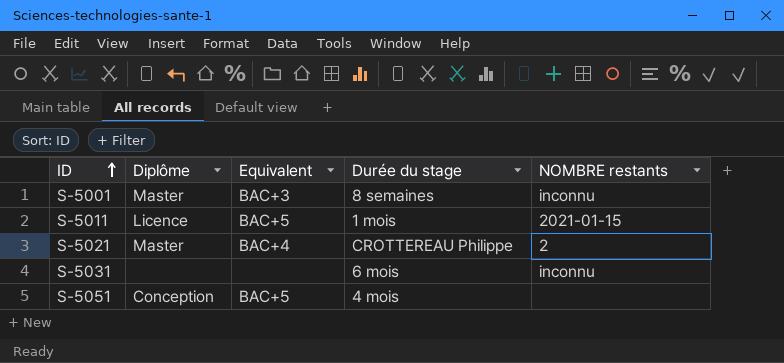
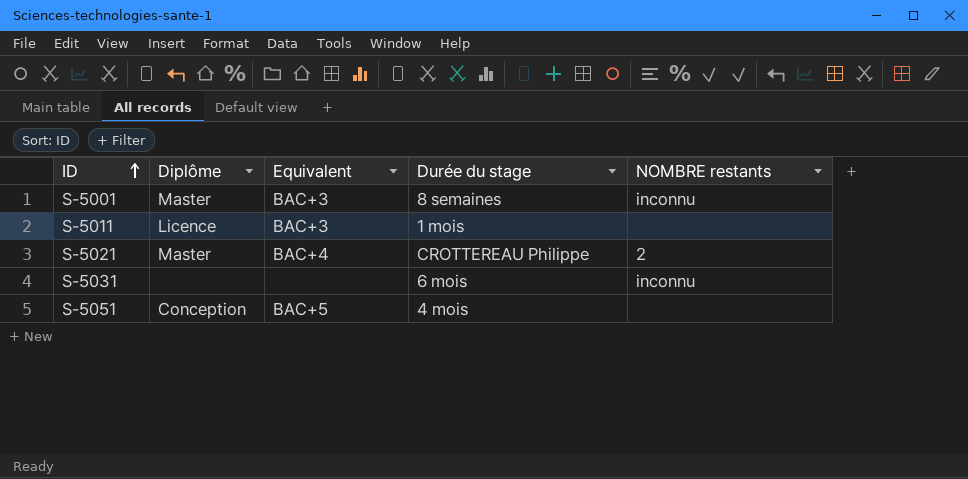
S-5011 | Equivalent: BAC+5 -> BAC+3
S-5011 | NOMBRE restants: 2021-01-15 -> none

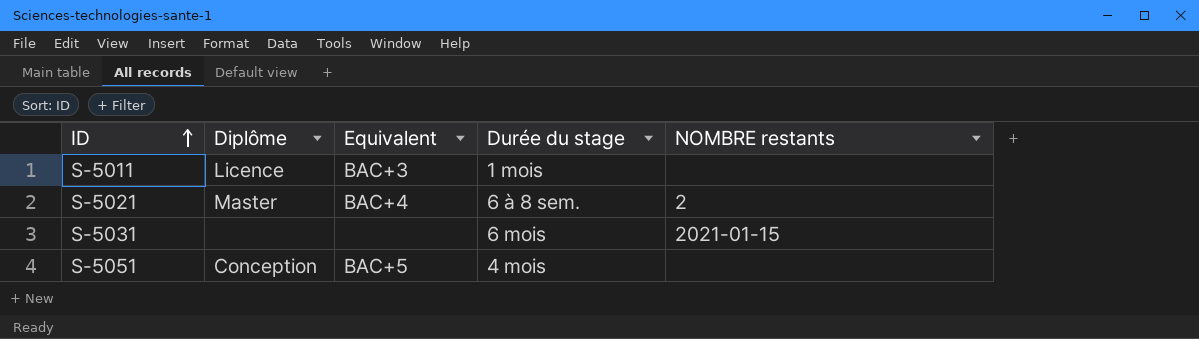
row S-5001: Master | BAC+3 | 8 semaines | inconnu -> none
S-5021 | Durée du stage: CROTTEREAU Philippe -> 6 à 8 sem.
S-5031 | NOMBRE restants: inconnu -> 2021-01-15

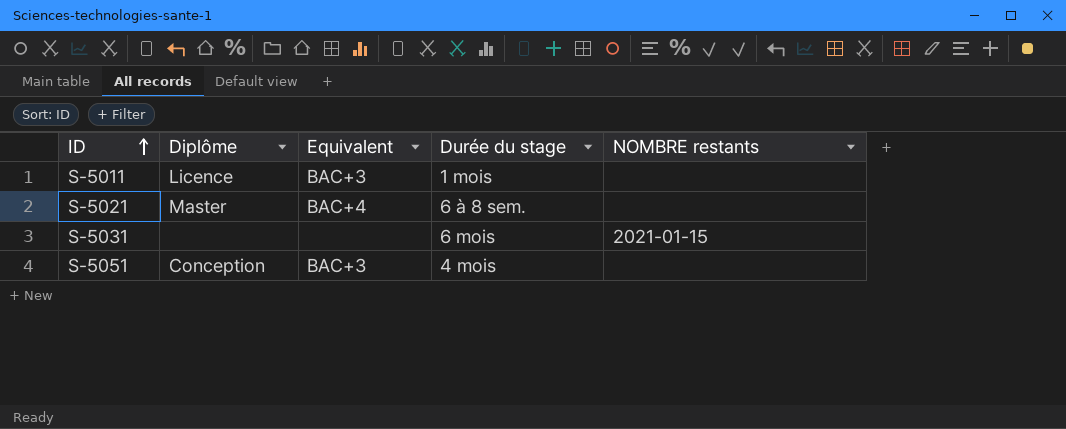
S-5021 | NOMBRE restants: 2 -> none
S-5051 | Equivalent: BAC+5 -> BAC+3

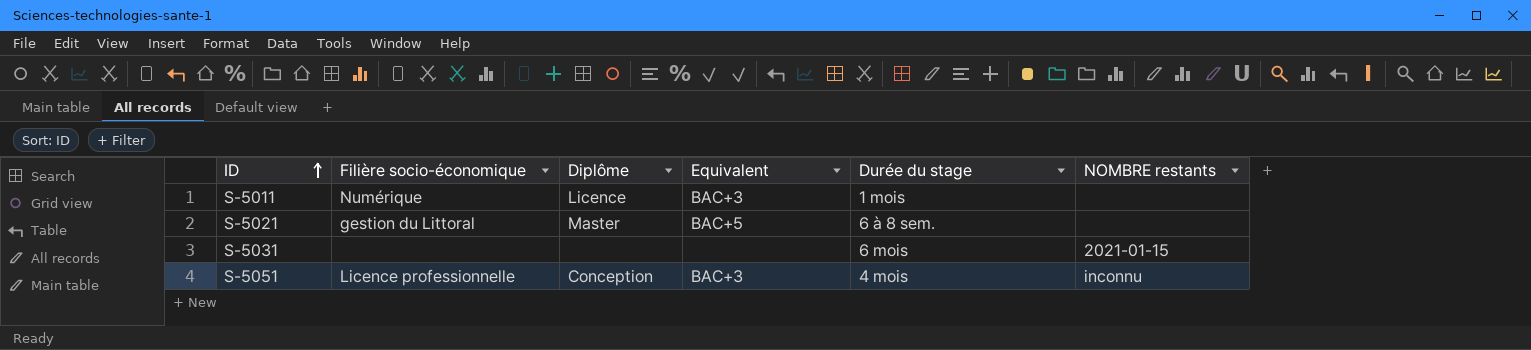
column Filière socio-économique | position: none -> 2
S-5021 | Equivalent: BAC+4 -> BAC+5
S-5051 | NOMBRE restants: none -> inconnu

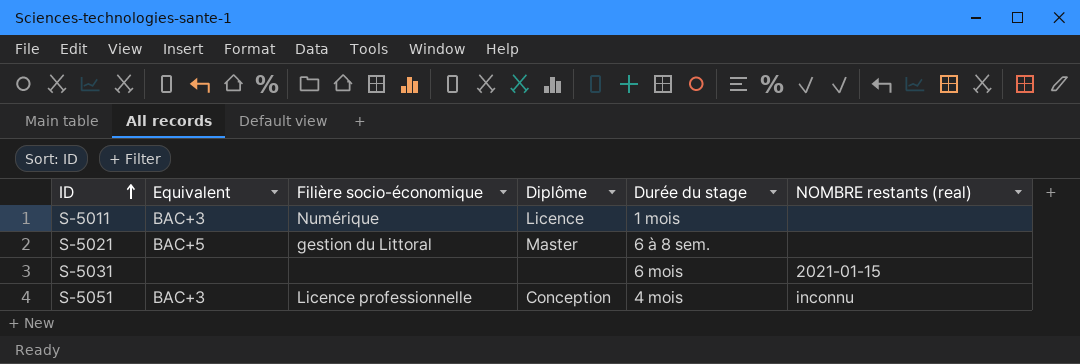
column Equivalent | position: 4 -> 2
column name: NOMBRE restants -> NOMBRE restants (real)

